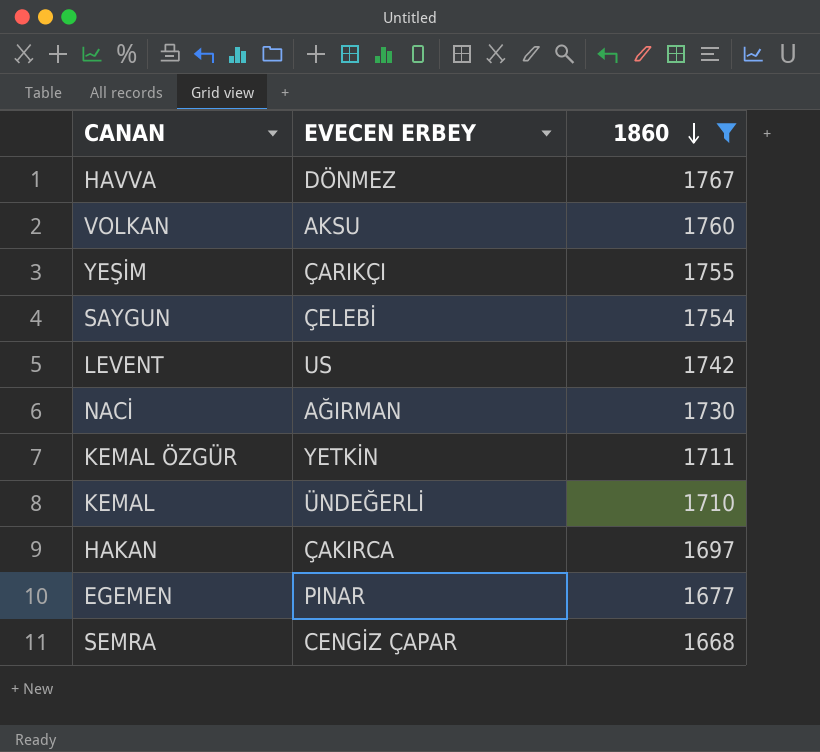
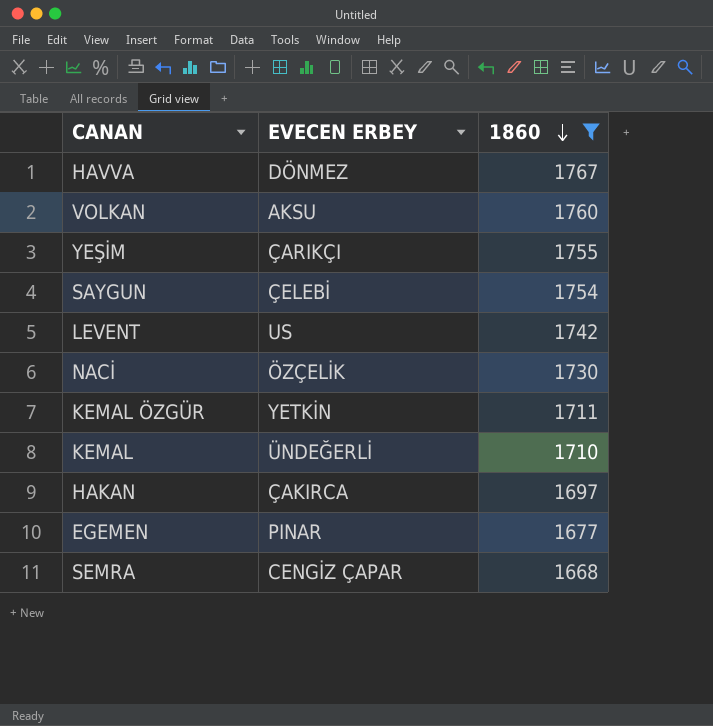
NACİ | EVECEN ERBEY: AĞIRMAN -> ÖZÇELİK

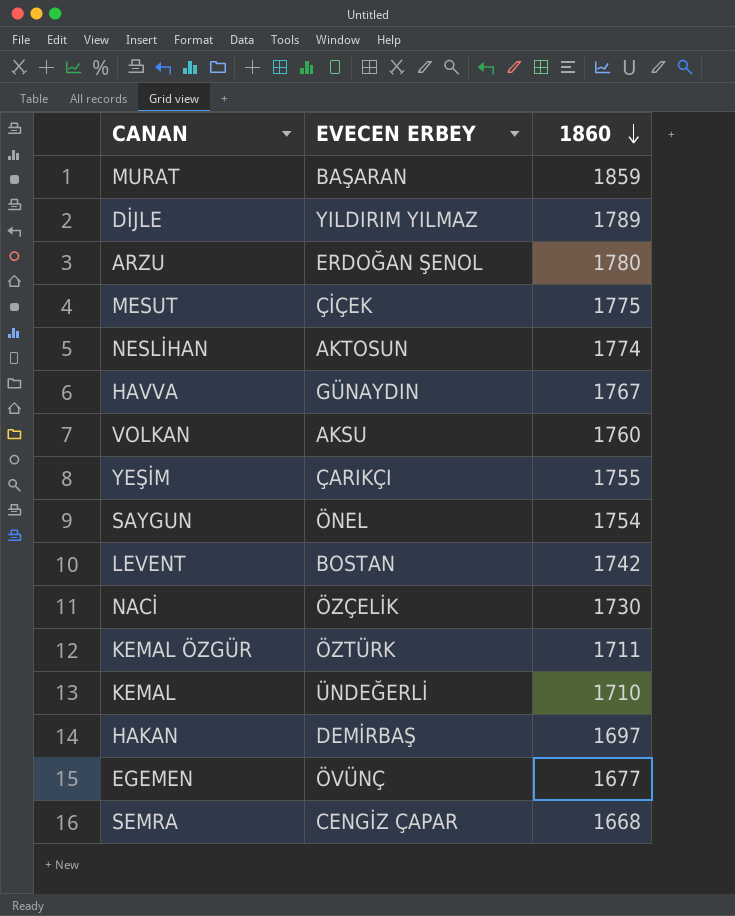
filter: 1860 <= 1767 -> none
HAVVA | EVECEN ERBEY: DÖNMEZ -> GÜNAYDIN
SAYGUN | EVECEN ERBEY: ÇELEBİ -> ÖNEL
LEVENT | EVECEN ERBEY: US -> BOSTAN
KEMAL ÖZGÜR | EVECEN ERBEY: YETKİN -> ÖZTÜRK
HAKAN | EVECEN ERBEY: ÇAKIRCA -> DEMİRBAŞ
EGEMEN | EVECEN ERBEY: PINAR -> ÖVÜNÇ

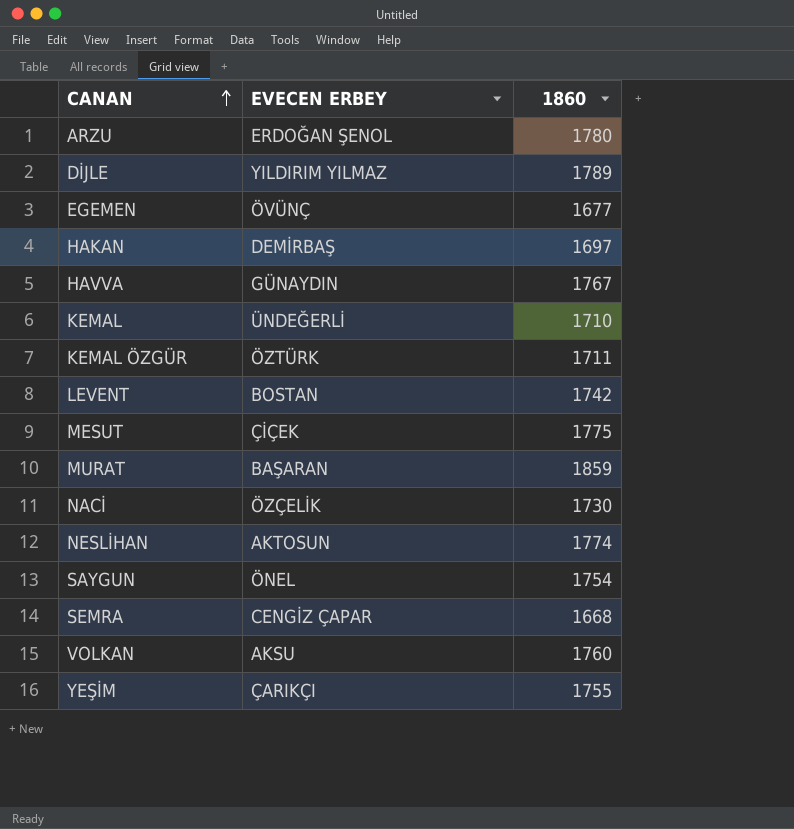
row order: 1860 descending -> CANAN ascending

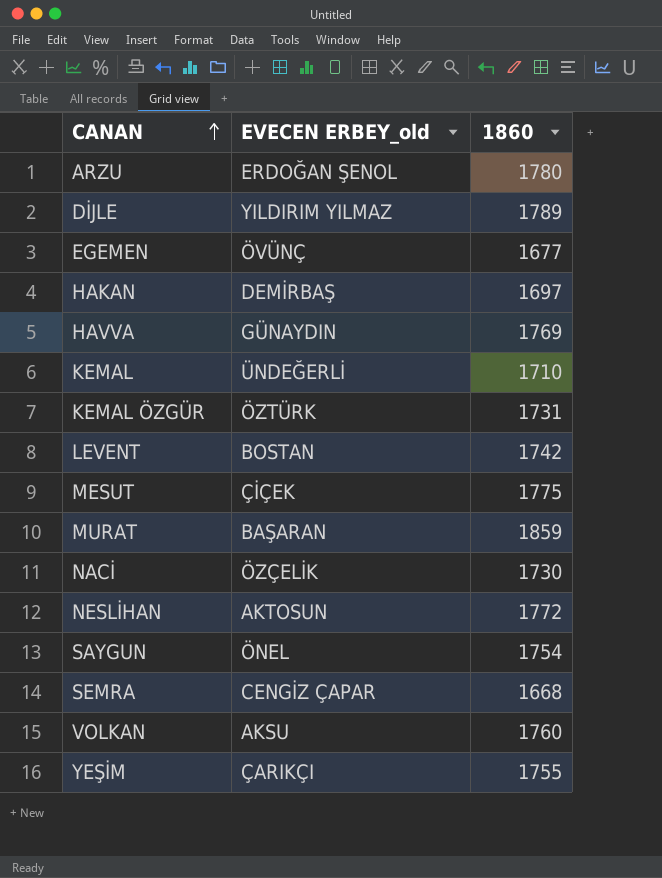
column name: EVECEN ERBEY -> EVECEN ERBEY_old
HAVVA | 1860: 1767 -> 1769
KEMAL ÖZGÜR | 1860: 1711 -> 1731
NESLİHAN | 1860: 1774 -> 1772

